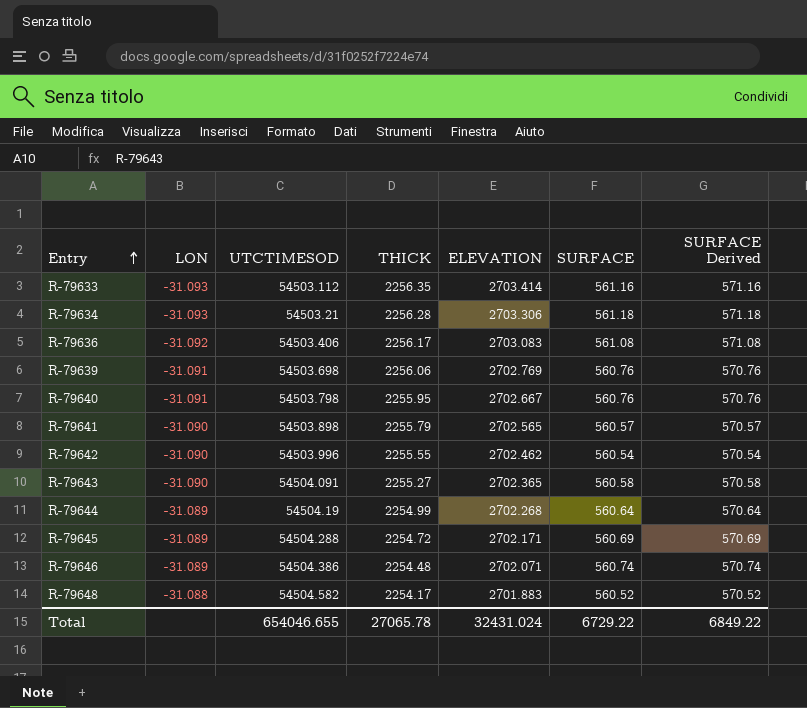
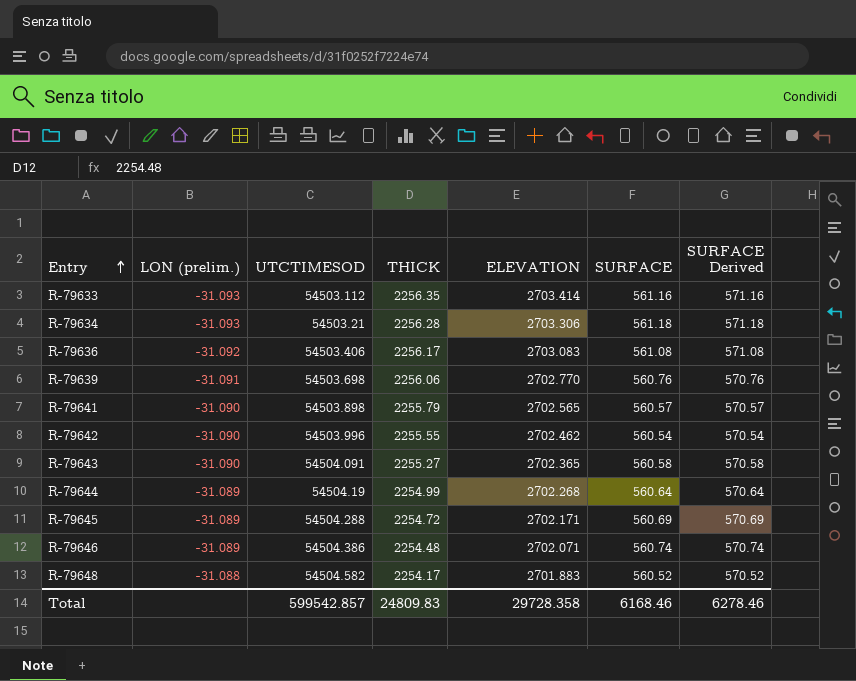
column name: LON -> LON (prelim.)
row R-79640: -31.091 | 54503.798 | 2255.95 | 2702.667 | 560.76 | 570.76 -> none
R-79639 | ELEVATION: 2702.769 -> 2702.770
Total | UTCTIMESOD: 654046.655 -> 599542.857
Total | THICK: 27065.78 -> 24809.83
Total | ELEVATION: 32431.024 -> 29728.358
Total | SURFACE: 6729.22 -> 6168.46
Total | SURFACE Derived: 6849.22 -> 6278.46

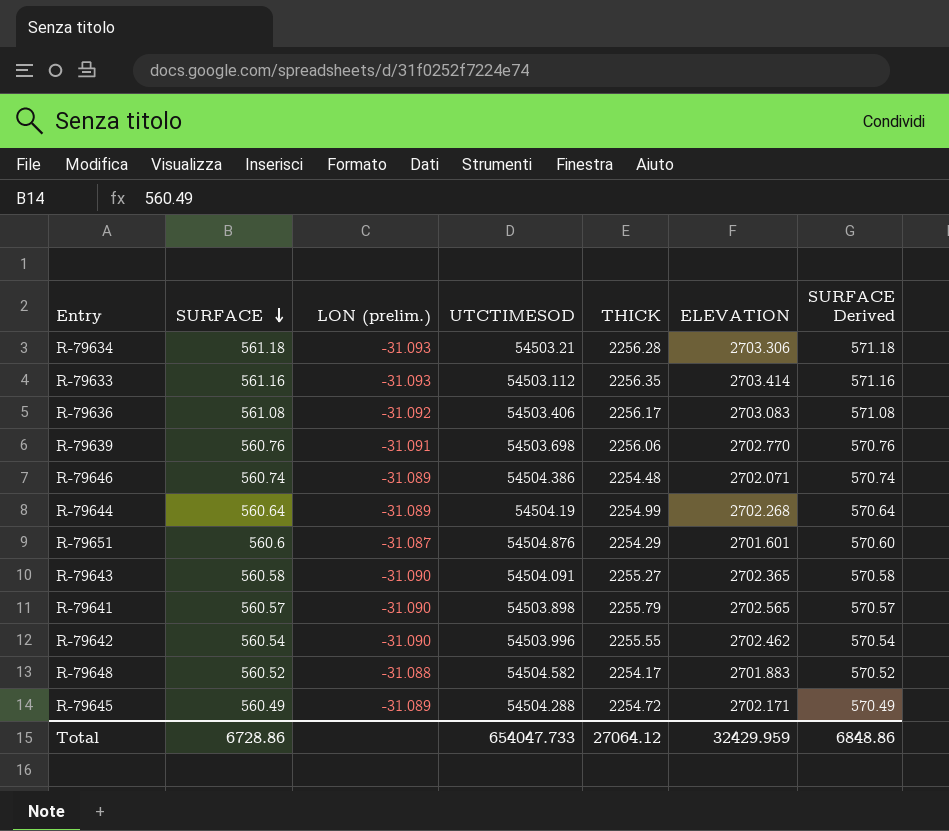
row order: Entry ascending -> SURFACE descending
column SURFACE | position: 6 -> 2
row R-79651: none -> 560.6 | -31.087 | 54504.876 | 2254.29 | 2701.601 | 570.60
R-79645 | SURFACE: 560.69 -> 560.49
R-79645 | SURFACE Derived: 570.69 -> 570.49
Total | SURFACE: 6168.46 -> 6728.86
Total | UTCTIMESOD: 599542.857 -> 654047.733
Total | THICK: 24809.83 -> 27064.12
Total | ELEVATION: 29728.358 -> 32429.959
Total | SURFACE Derived: 6278.46 -> 6848.86

